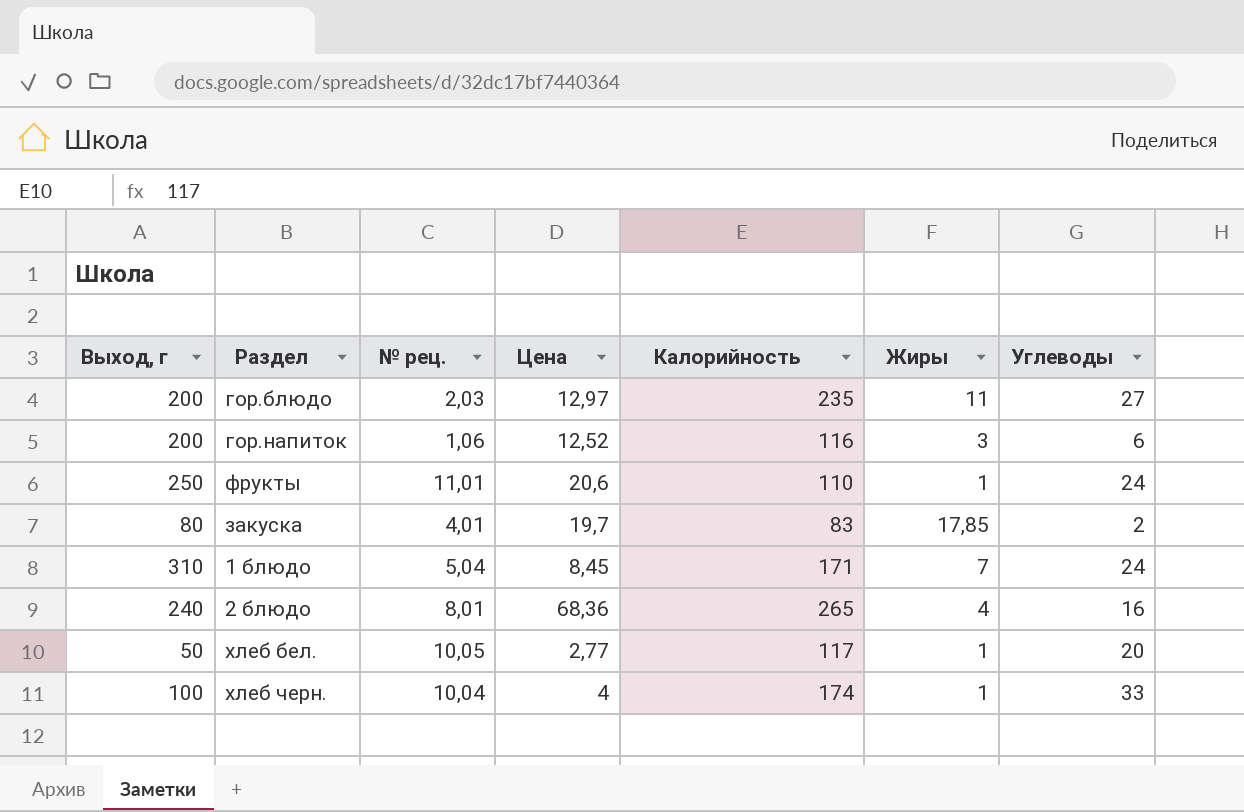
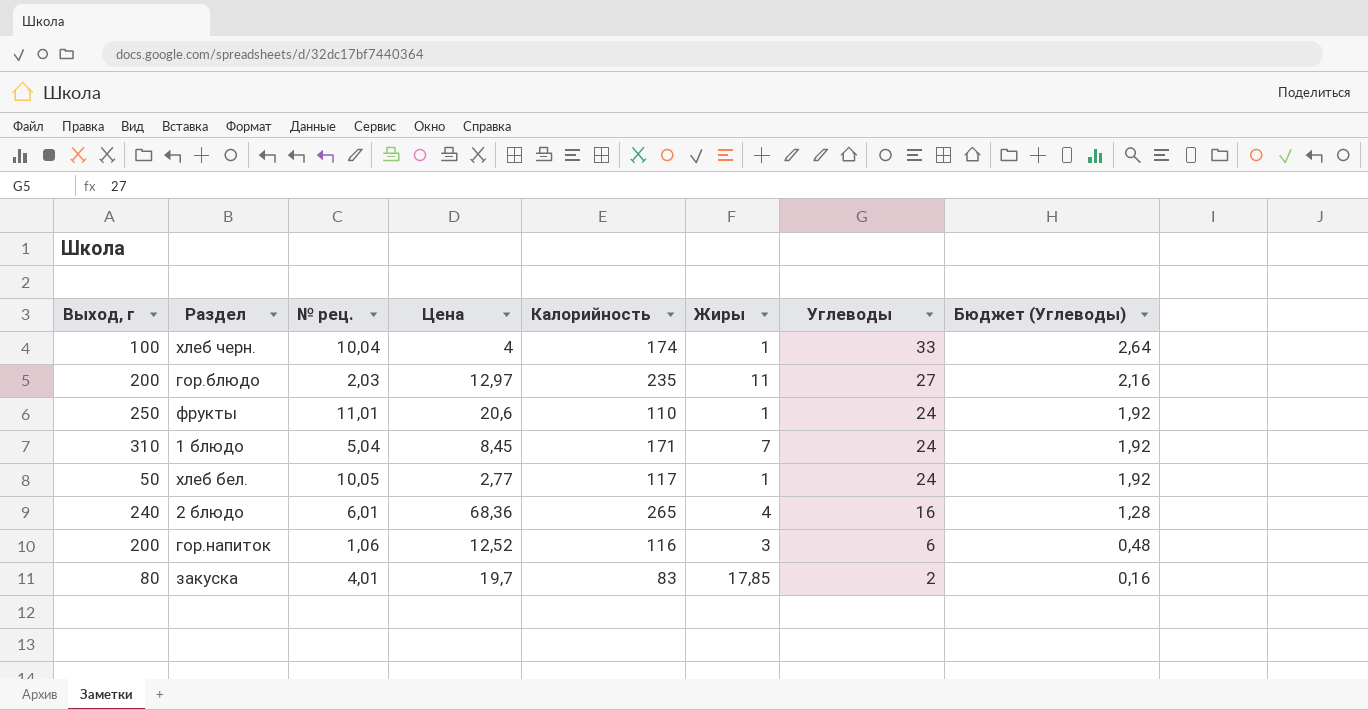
row order: none -> Углеводы descending
column Бюджет (Углеводы) | formula: none -> [Углеводы] * 0,08
хлеб бел. | Углеводы: 20 -> 24
2 блюдо | № рец.: 8,01 -> 6,01

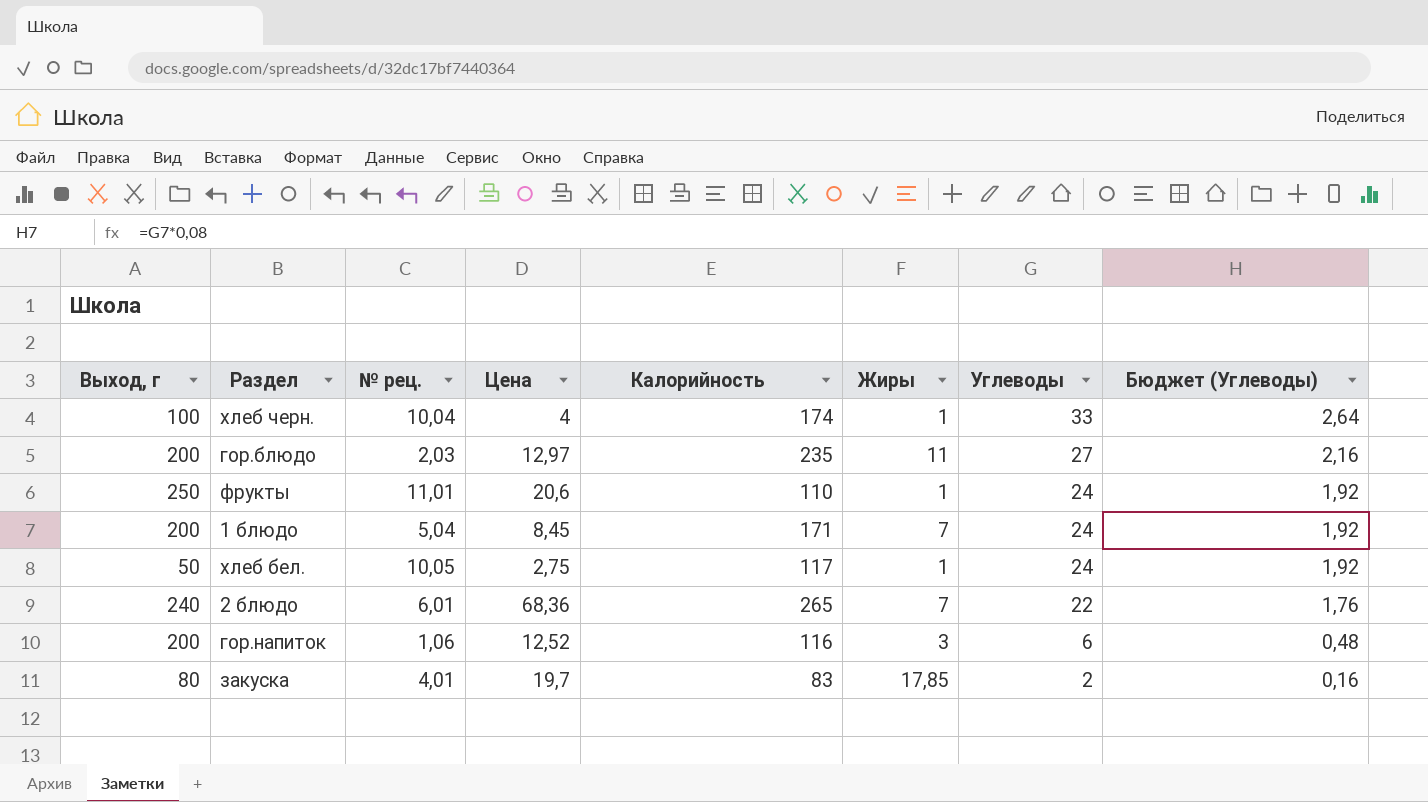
1 блюдо | Выход, г: 310 -> 200
хлеб бел. | Цена: 2,77 -> 2,75
2 блюдо | Жиры: 4 -> 7
2 блюдо | Углеводы: 16 -> 22
2 блюдо | Бюджет (Углеводы): 1,28 -> 1,76

